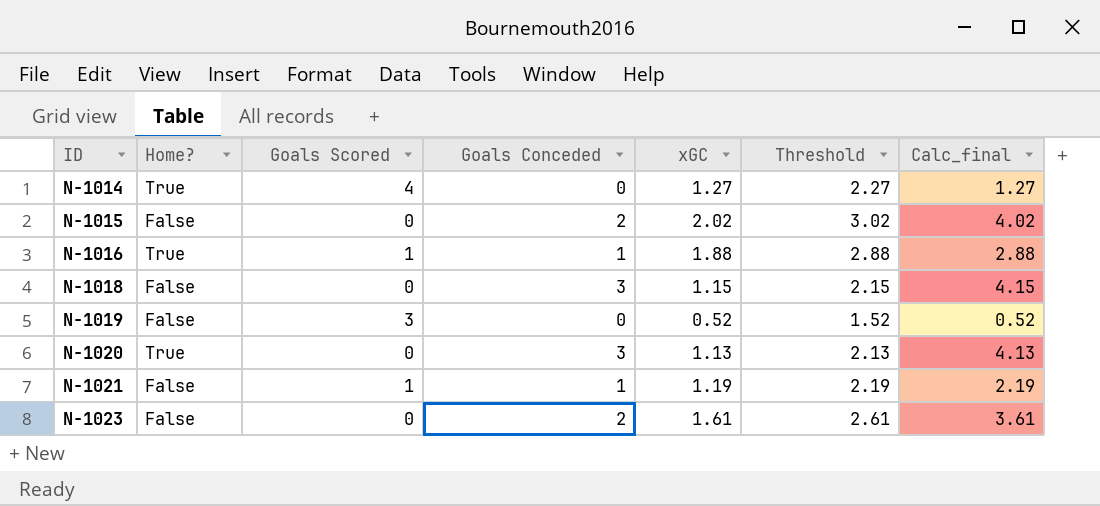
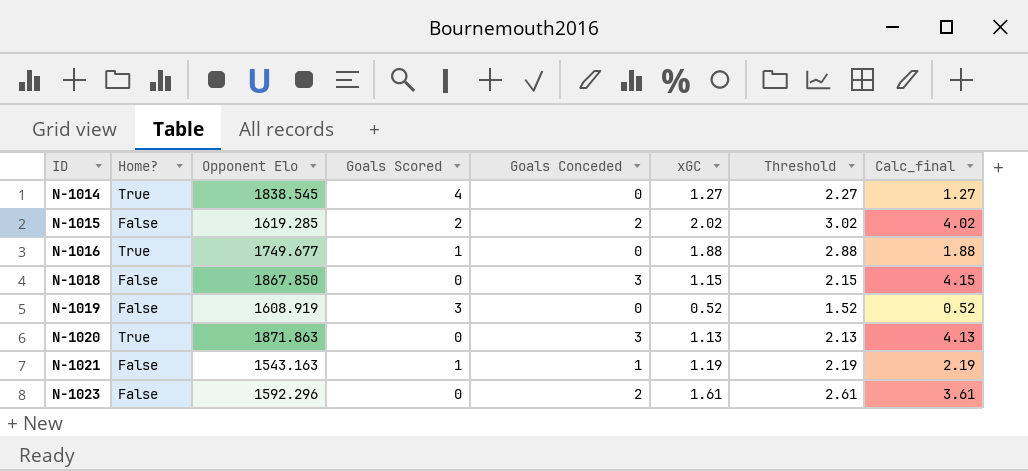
column Opponent Elo | position: none -> 3
N-1015 | Goals Scored: 0 -> 2
N-1016 | Goals Conceded: 1 -> 0
N-1016 | Calc_final: 2.88 -> 1.88

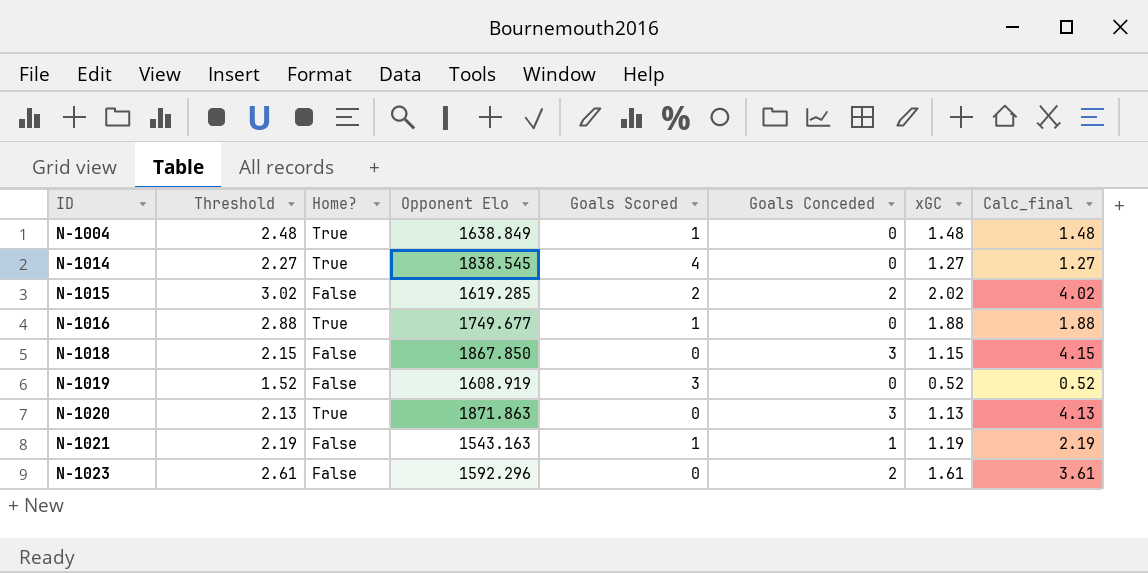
column Threshold | position: 7 -> 2
row N-1004: none -> 2.48 | True | 1638.849 | 1 | 0 | 1.48 | 1.48

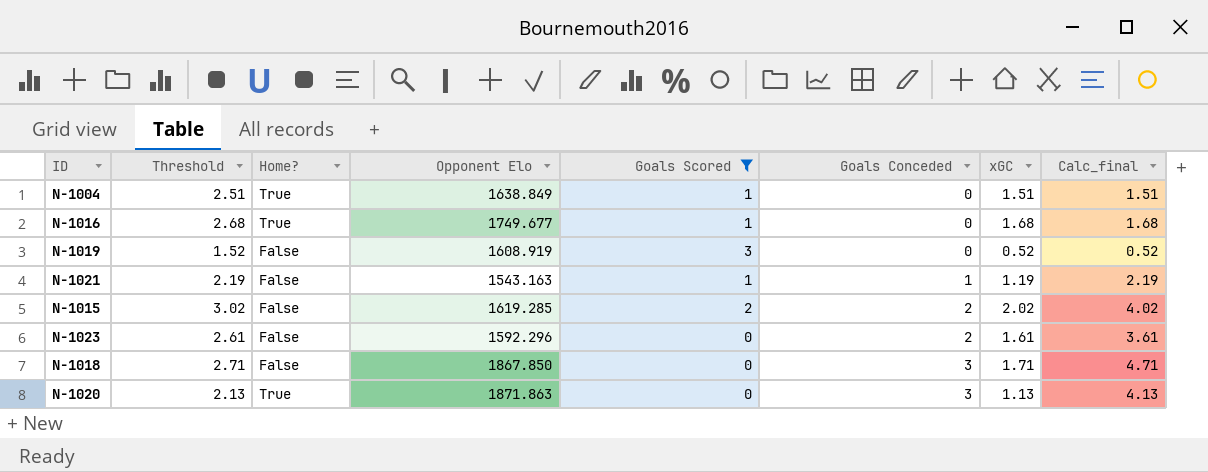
filter: none -> Goals Scored != 4
row order: ID ascending -> Goals Conceded ascending
N-1004 | Threshold: 2.48 -> 2.51
N-1004 | xGC: 1.48 -> 1.51
N-1004 | Calc_final: 1.48 -> 1.51
N-1016 | Threshold: 2.88 -> 2.68
N-1016 | xGC: 1.88 -> 1.68
N-1016 | Calc_final: 1.88 -> 1.68
N-1018 | Threshold: 2.15 -> 2.71
N-1018 | xGC: 1.15 -> 1.71
N-1018 | Calc_final: 4.15 -> 4.71

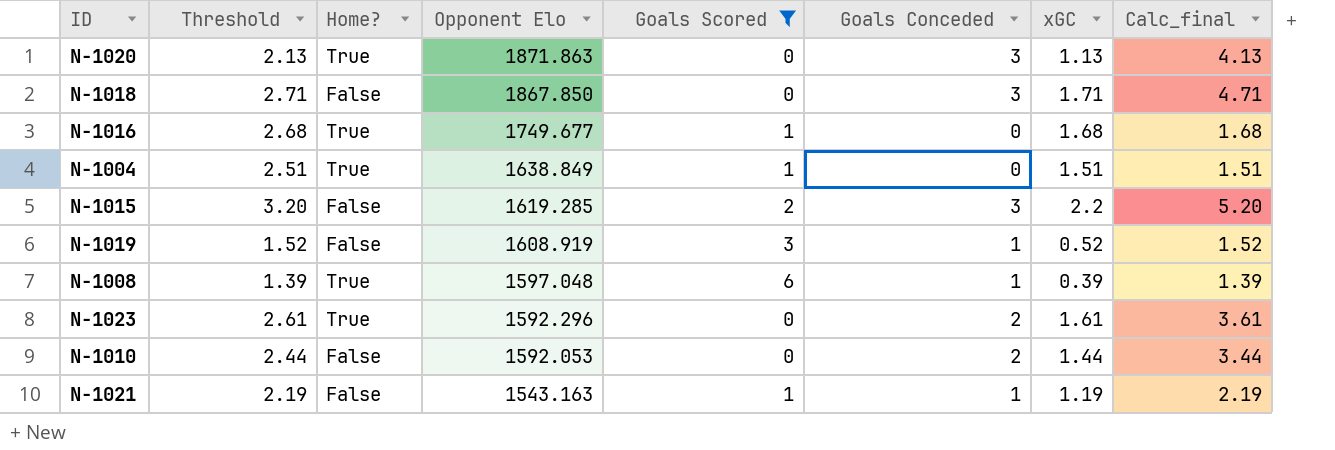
row order: Goals Conceded ascending -> Opponent Elo descending
N-1015 | Threshold: 3.02 -> 3.20
N-1015 | Goals Conceded: 2 -> 3
N-1015 | xGC: 2.02 -> 2.2
N-1015 | Calc_final: 4.02 -> 5.20
N-1019 | Goals Conceded: 0 -> 1
N-1019 | Calc_final: 0.52 -> 1.52
row N-1008: none -> 1.39 | True | 1597.048 | 6 | 1 | 0.39 | 1.39
N-1023 | Home?: False -> True
row N-1010: none -> 2.44 | False | 1592.053 | 0 | 2 | 1.44 | 3.44

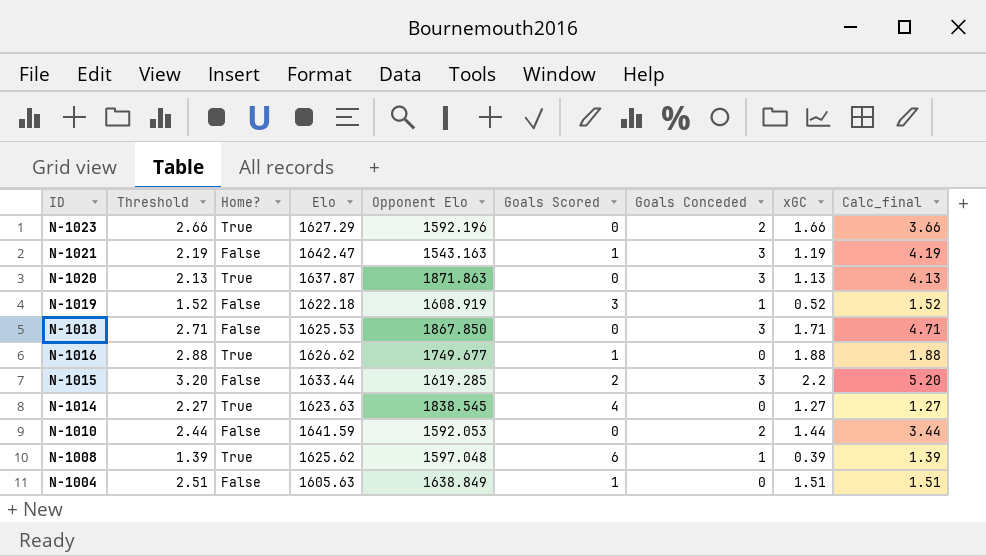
filter: Goals Scored != 4 -> none
row order: Opponent Elo descending -> ID descending
column Elo | position: none -> 4
N-1023 | Threshold: 2.61 -> 2.66
N-1023 | Opponent Elo: 1592.296 -> 1592.196
N-1023 | xGC: 1.61 -> 1.66
N-1023 | Calc_final: 3.61 -> 3.66
N-1021 | Goals Conceded: 1 -> 3
N-1021 | Calc_final: 2.19 -> 4.19
N-1016 | Threshold: 2.68 -> 2.88
N-1016 | xGC: 1.68 -> 1.88
N-1016 | Calc_final: 1.68 -> 1.88
N-1004 | Home?: True -> False

